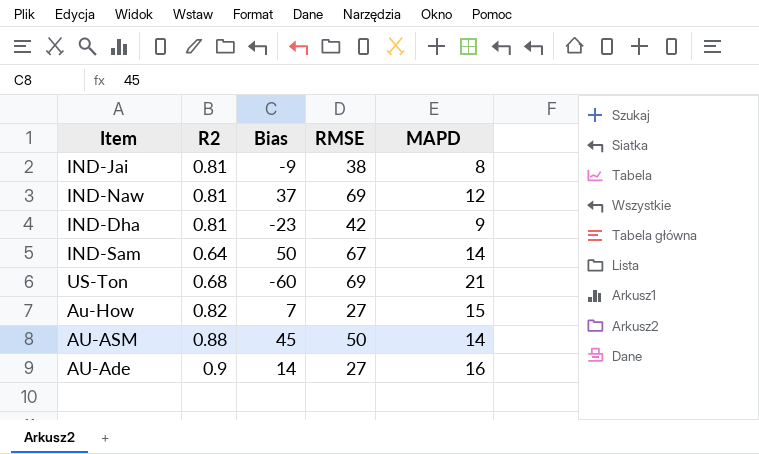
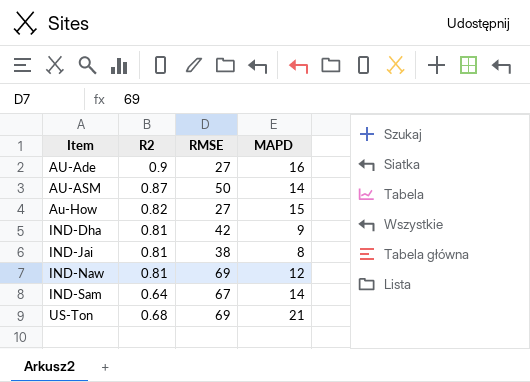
row order: none -> Item ascending
column Bias | position: 3 -> none
AU-ASM | R2: 0.88 -> 0.87

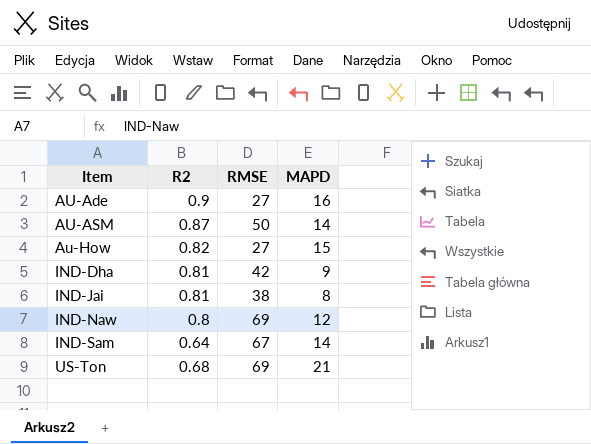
IND-Naw | R2: 0.81 -> 0.8

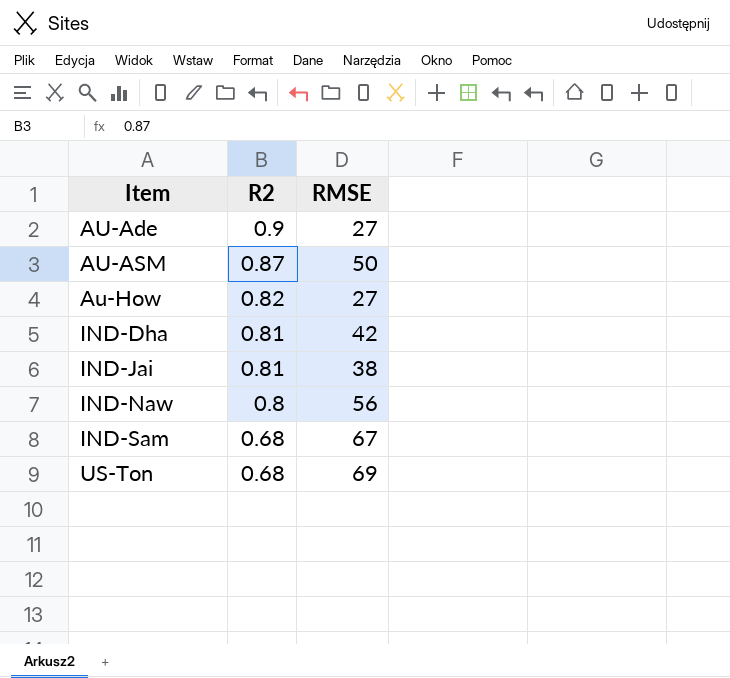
column MAPD | position: 4 -> none
IND-Naw | RMSE: 69 -> 56
IND-Sam | R2: 0.64 -> 0.68

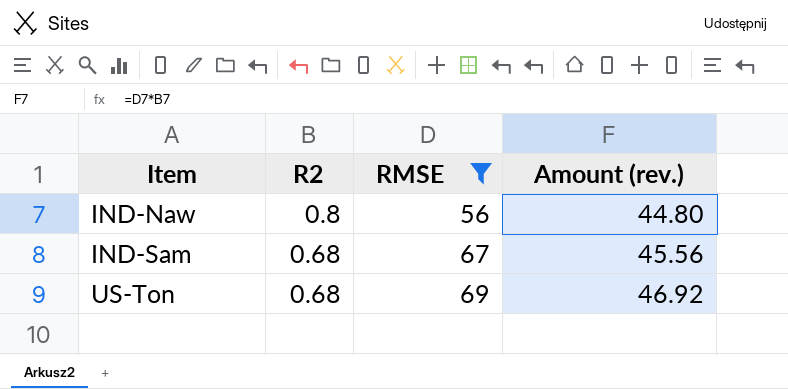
filter: none -> RMSE >= 56
column Amount (rev.) | formula: none -> [R2] * [RMSE]

